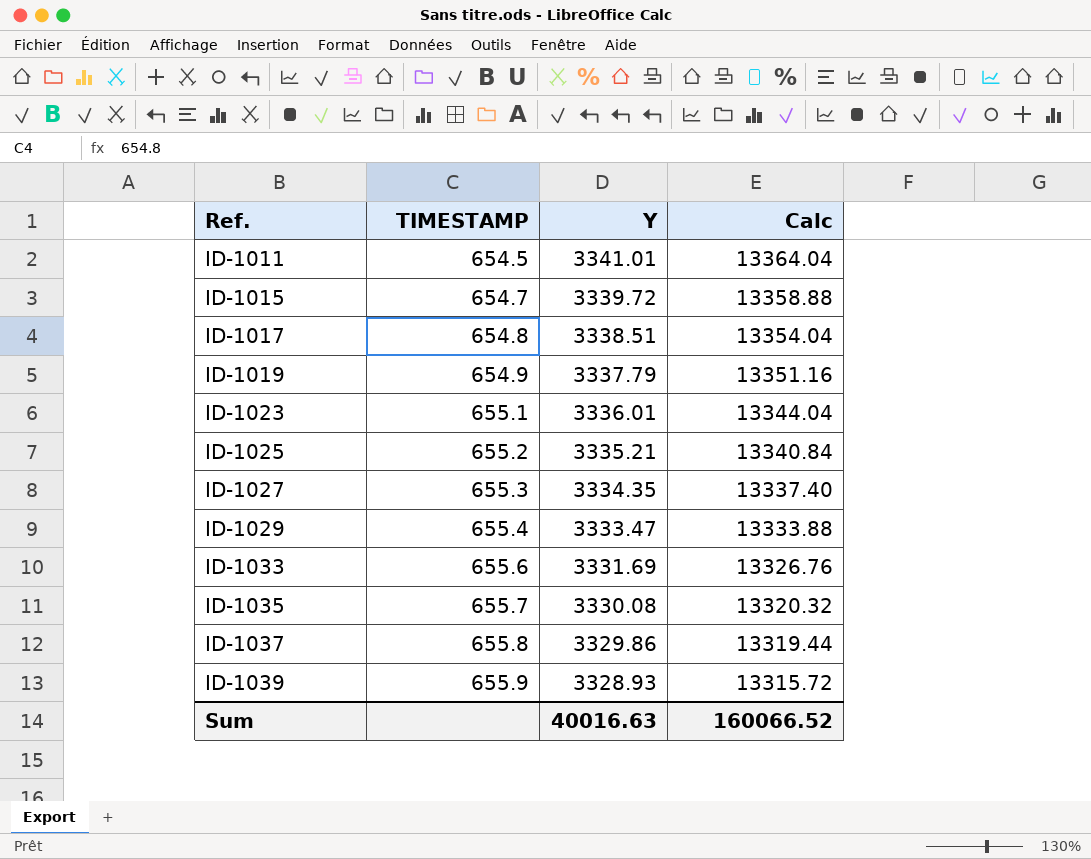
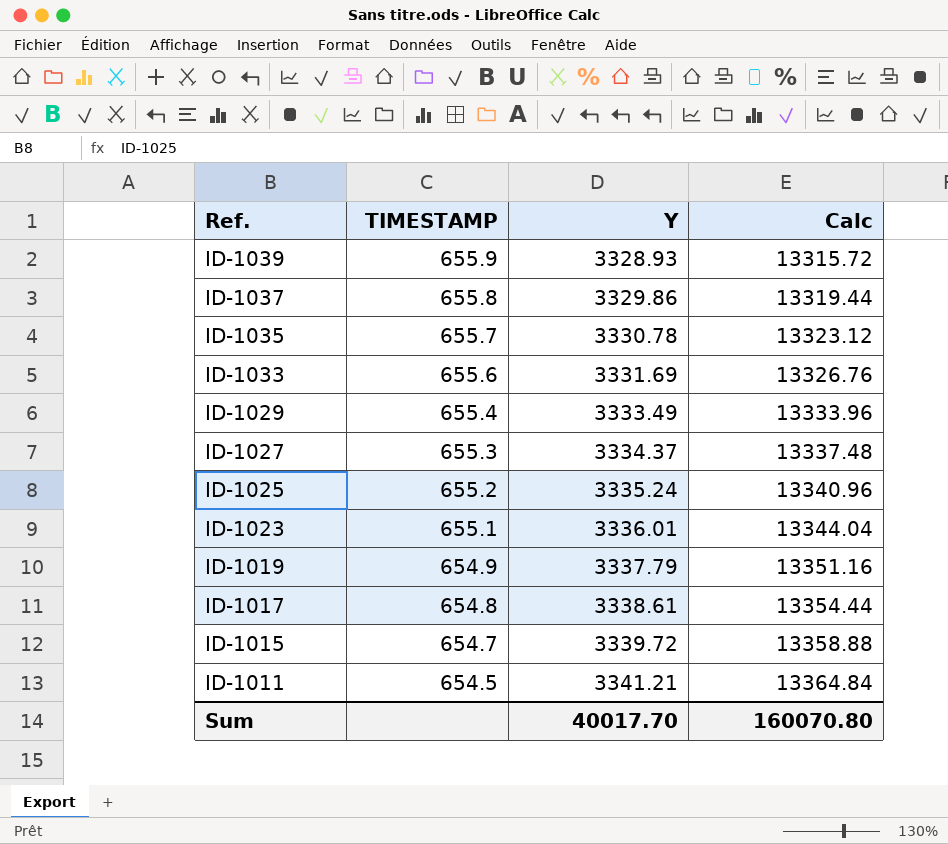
row order: Ref. ascending -> Ref. descending
ID-1035 | Y: 3330.08 -> 3330.78
ID-1035 | Calc: 13320.32 -> 13323.12
ID-1029 | Y: 3333.47 -> 3333.49
ID-1029 | Calc: 13333.88 -> 13333.96
ID-1027 | Y: 3334.35 -> 3334.37
ID-1027 | Calc: 13337.40 -> 13337.48
ID-1025 | Y: 3335.21 -> 3335.24
ID-1025 | Calc: 13340.84 -> 13340.96
ID-1017 | Y: 3338.51 -> 3338.61
ID-1017 | Calc: 13354.04 -> 13354.44
ID-1011 | Y: 3341.01 -> 3341.21
ID-1011 | Calc: 13364.04 -> 13364.84
Sum | Y: 40016.63 -> 40017.70
Sum | Calc: 160066.52 -> 160070.80

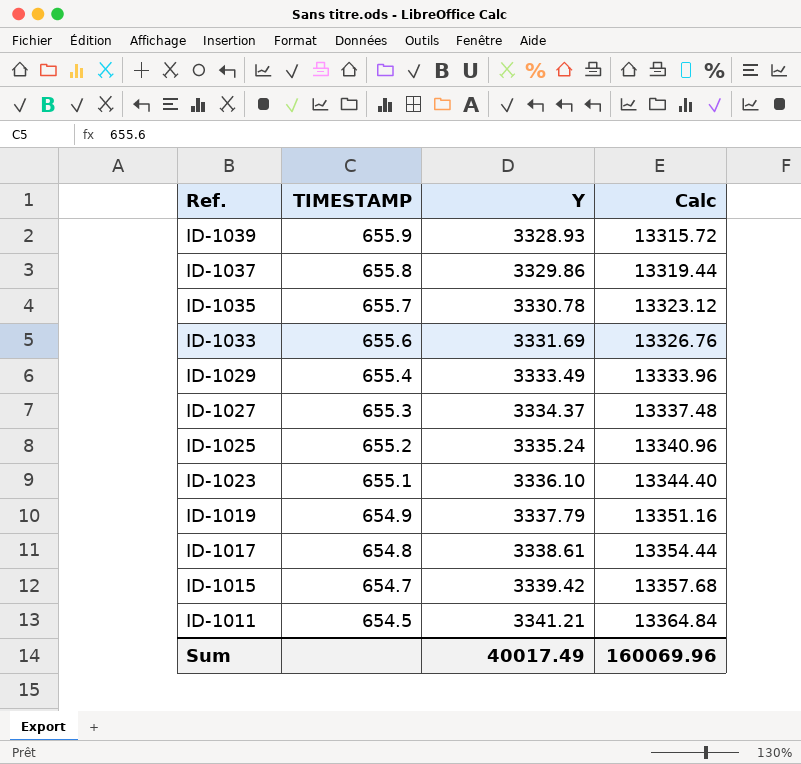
ID-1023 | Y: 3336.01 -> 3336.10
ID-1023 | Calc: 13344.04 -> 13344.40
ID-1015 | Y: 3339.72 -> 3339.42
ID-1015 | Calc: 13358.88 -> 13357.68
Sum | Y: 40017.70 -> 40017.49
Sum | Calc: 160070.80 -> 160069.96

